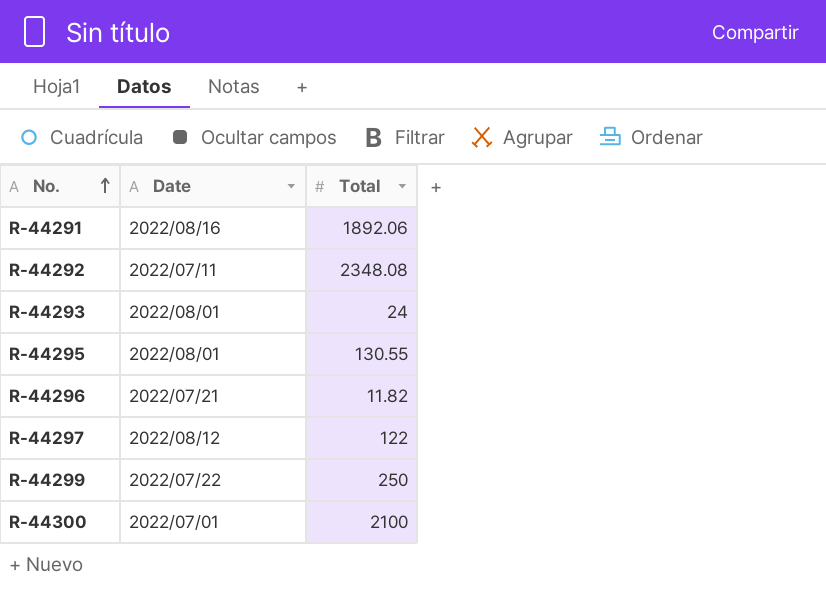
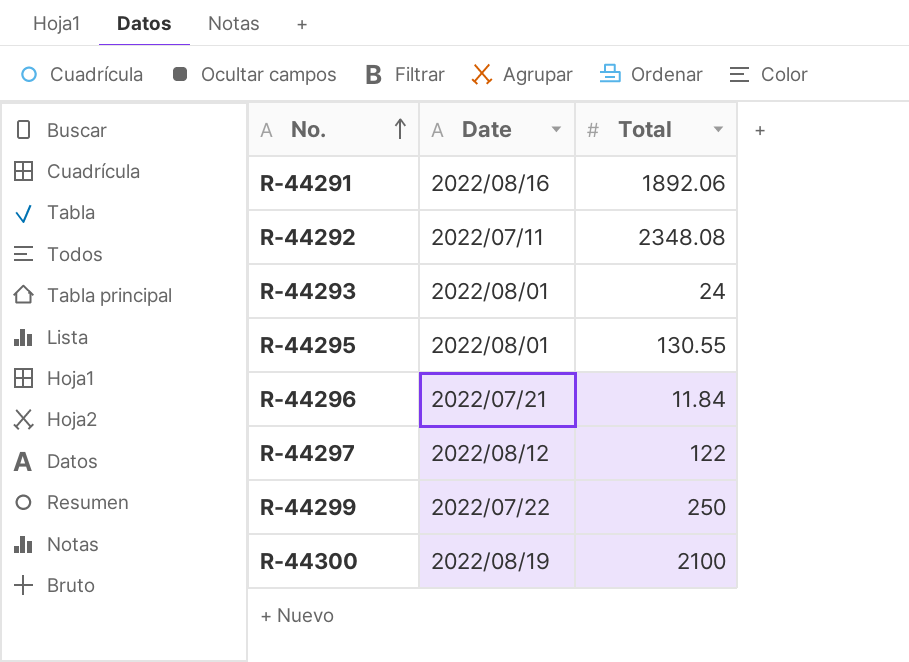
R-44296 | Total: 11.82 -> 11.84
R-44300 | Date: 2022/07/01 -> 2022/08/19

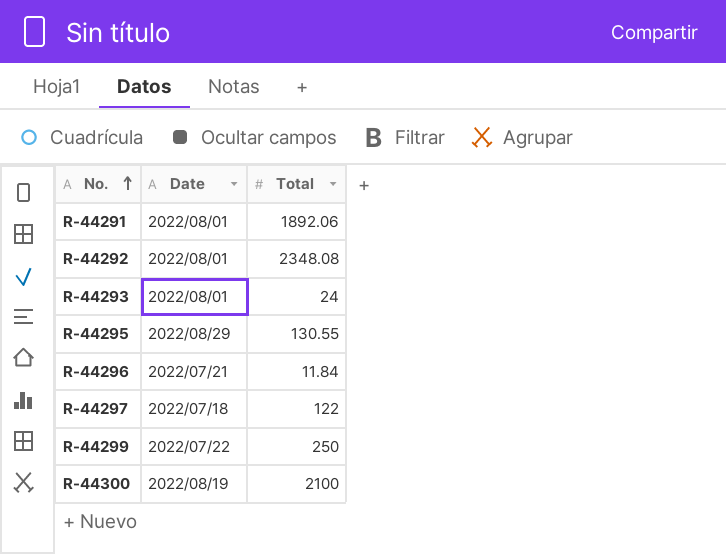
R-44291 | Date: 2022/08/16 -> 2022/08/01
R-44292 | Date: 2022/07/11 -> 2022/08/01
R-44295 | Date: 2022/08/01 -> 2022/08/29
R-44297 | Date: 2022/08/12 -> 2022/07/18

